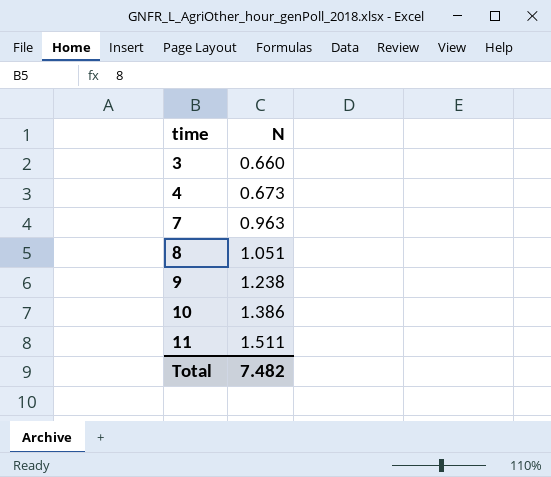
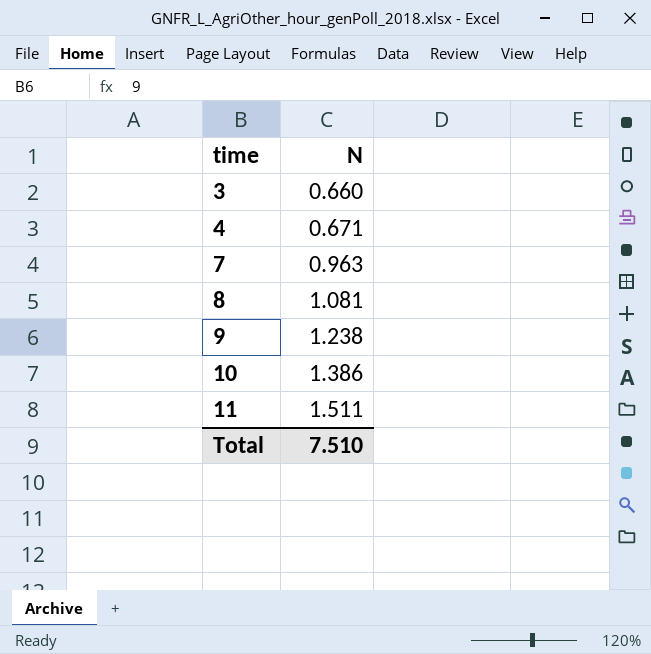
4 | N: 0.673 -> 0.671
8 | N: 1.051 -> 1.081
Total | N: 7.482 -> 7.510

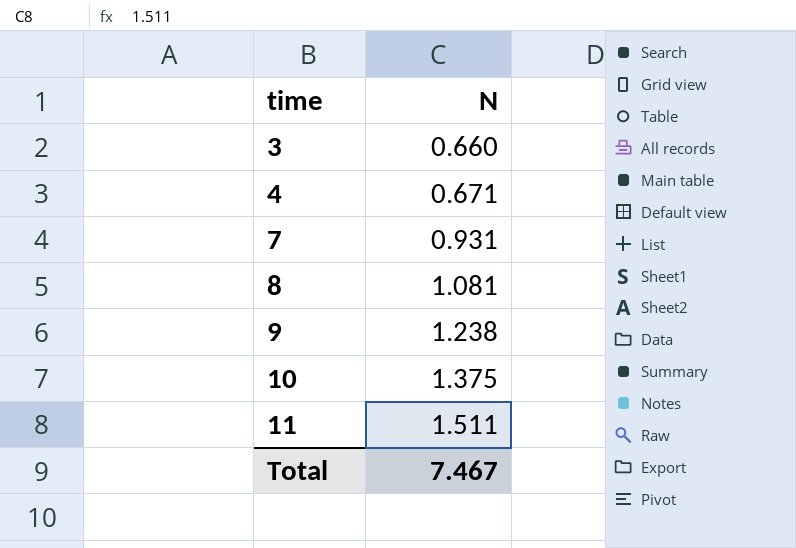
7 | N: 0.963 -> 0.931
10 | N: 1.386 -> 1.375
Total | N: 7.510 -> 7.467

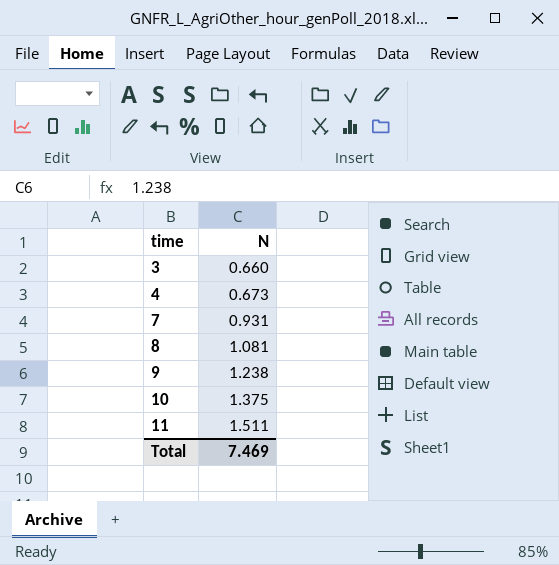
4 | N: 0.671 -> 0.673
Total | N: 7.467 -> 7.469

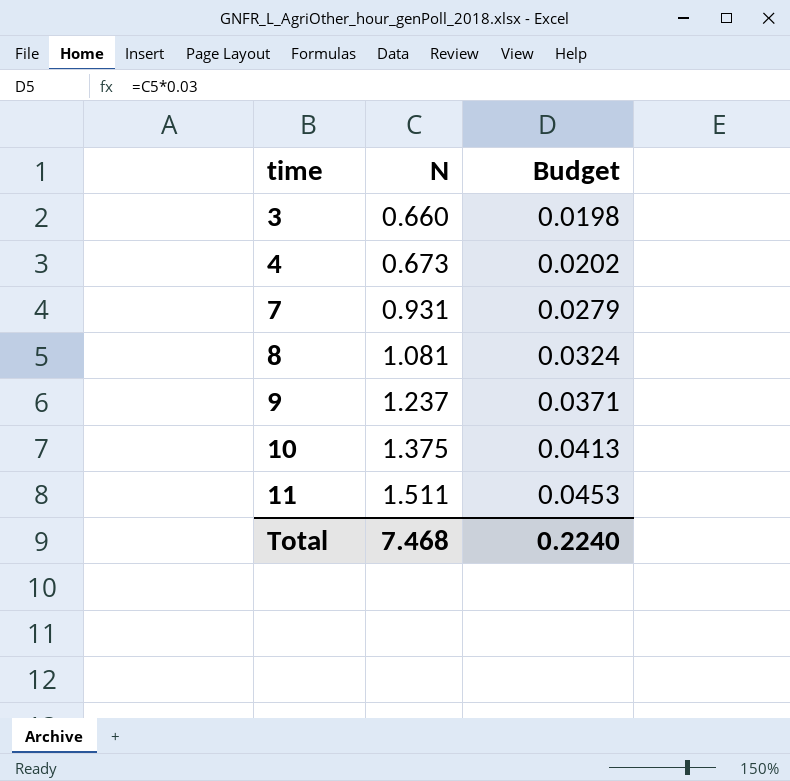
column Budget | formula: none -> [N] * 0.03
9 | N: 1.238 -> 1.237
Total | N: 7.469 -> 7.468

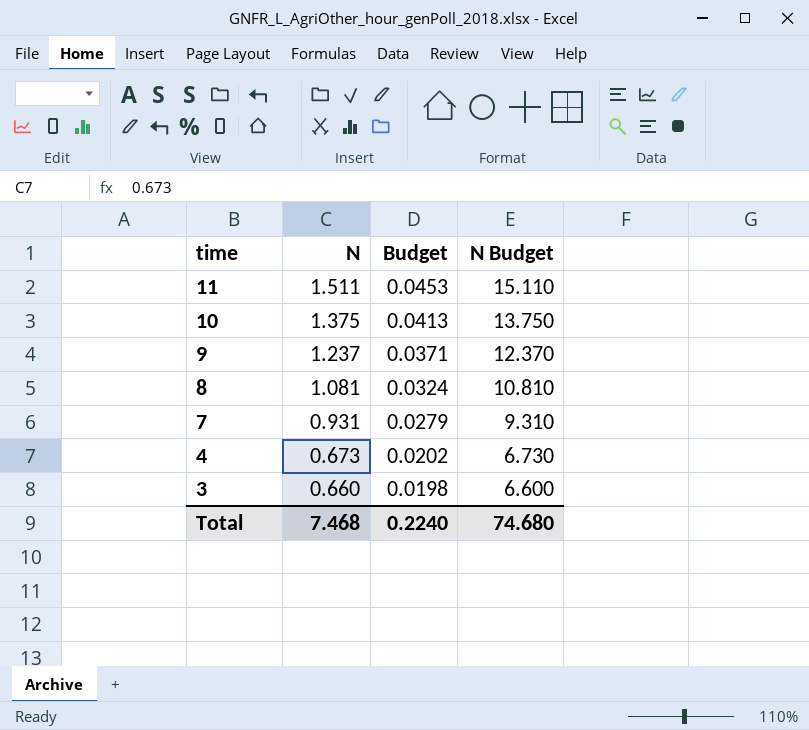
row order: time ascending -> time descending
column N Budget | formula: none -> [N] * 10

